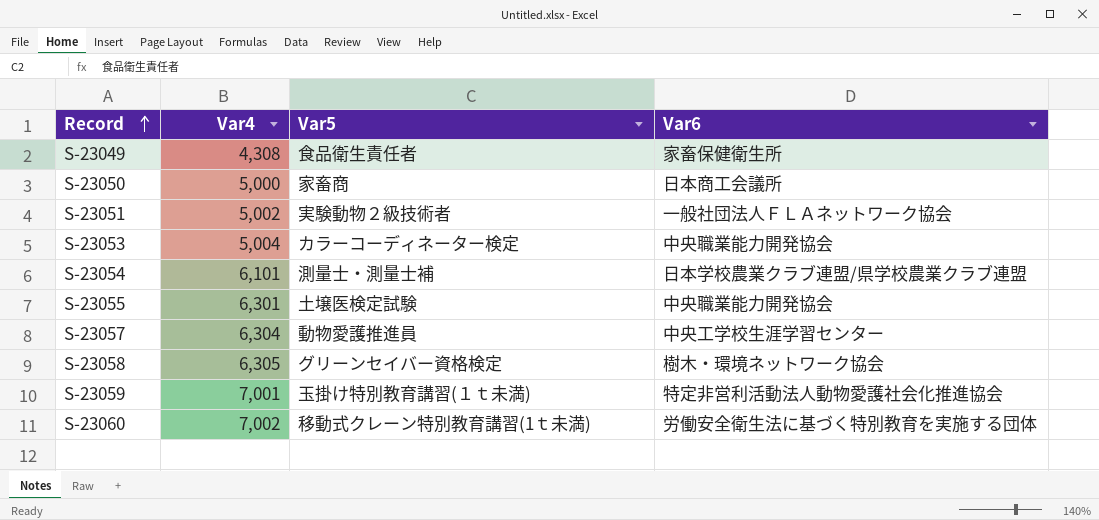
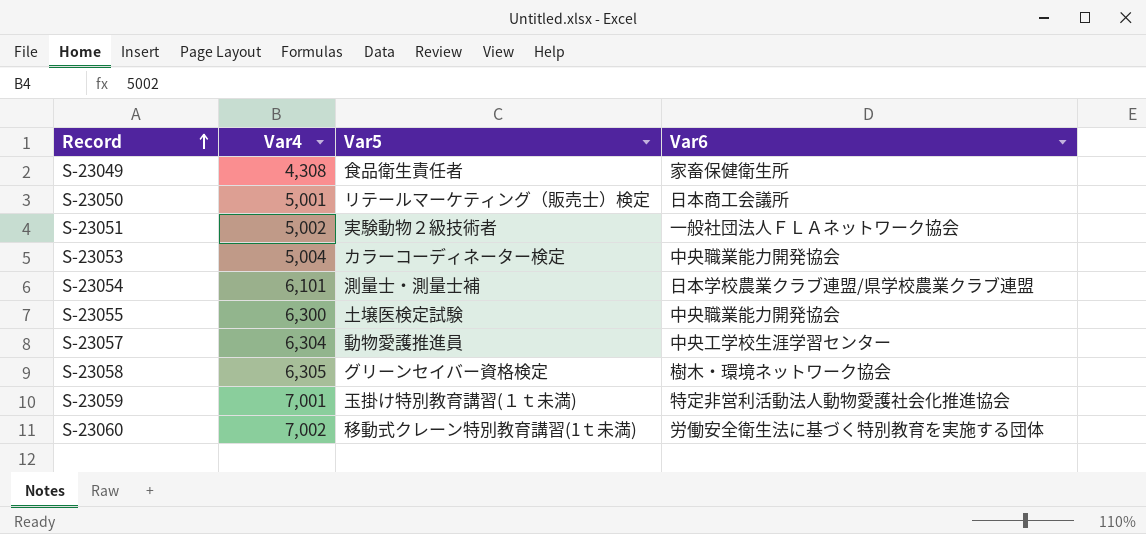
S-23050 | Var4: 5,000 -> 5,001
S-23050 | Var5: 家畜商 -> リテールマーケティング（販売士）検定
S-23055 | Var4: 6,301 -> 6,300

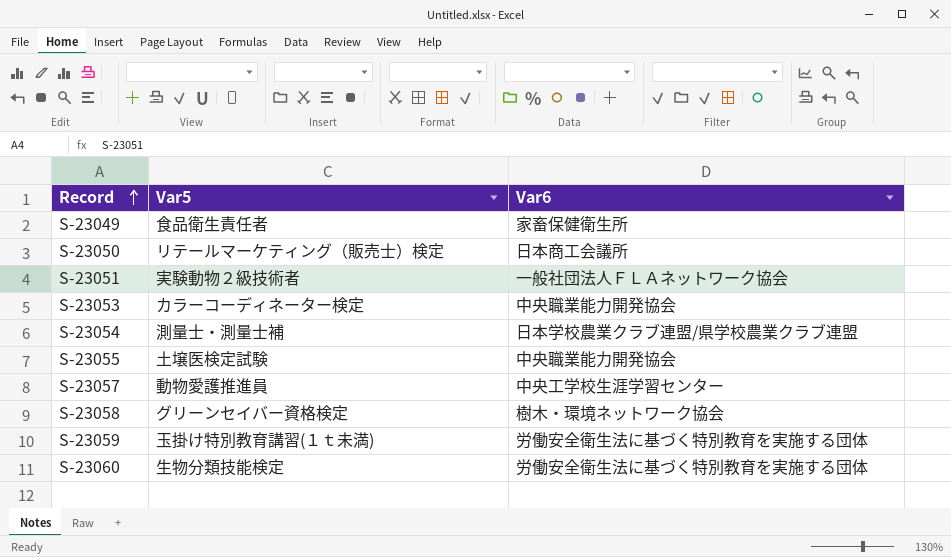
column Var4 | position: 2 -> none
S-23059 | Var6: 特定非営利活動法人動物愛護社会化推進協会 -> 労働安全衛生法に基づく特別教育を実施する団体
S-23060 | Var5: 移動式クレーン特別教育講習(1ｔ未満) -> 生物分類技能検定

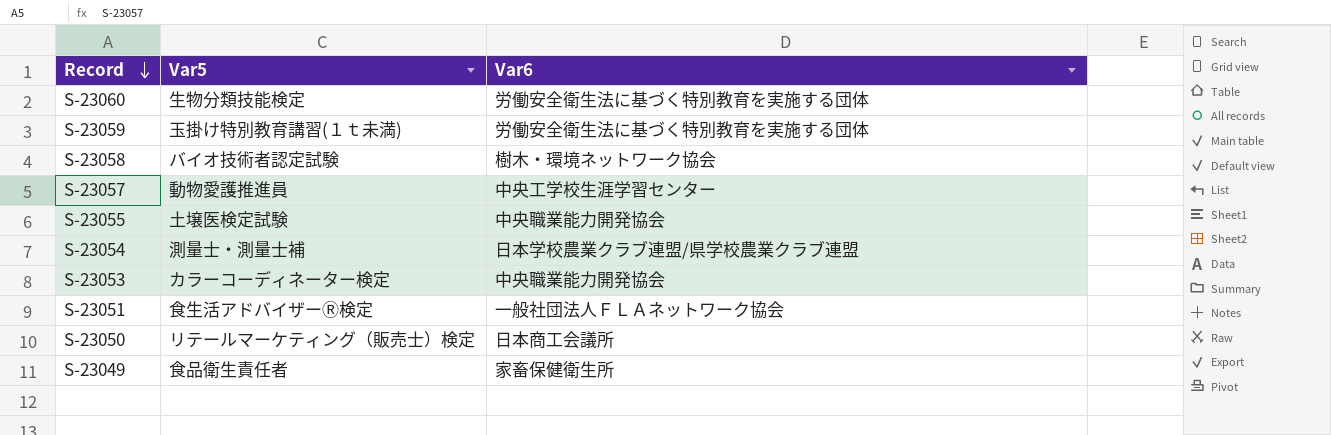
row order: Record ascending -> Record descending
S-23058 | Var5: グリーンセイバー資格検定 -> バイオ技術者認定試験
S-23051 | Var5: 実験動物２級技術者 -> 食生活アドバイザーⓇ検定

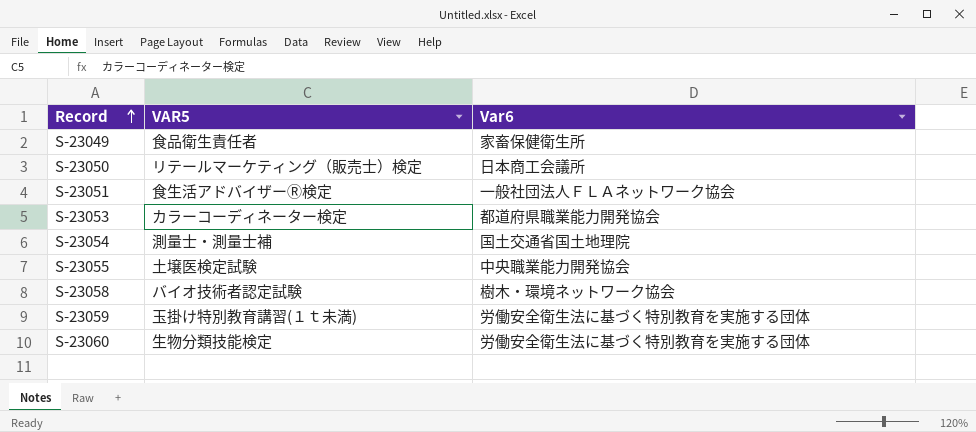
row order: Record descending -> Record ascending
column name: Var5 -> VAR5
row S-23057: 動物愛護推進員 | 中央工学校生涯学習センター -> none
S-23053 | Var6: 中央職業能力開発協会 -> 都道府県職業能力開発協会
S-23054 | Var6: 日本学校農業クラブ連盟/県学校農業クラブ連盟 -> 国土交通省国土地理院

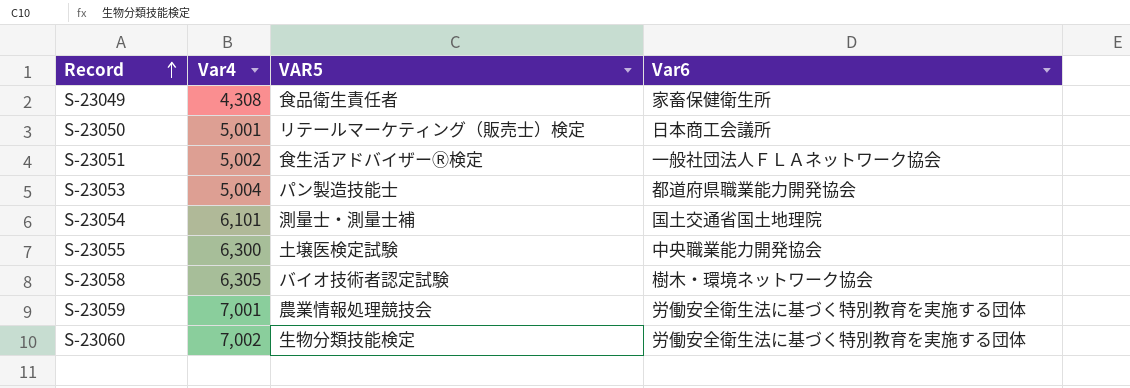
column Var4 | position: none -> 2
S-23053 | VAR5: カラーコーディネーター検定 -> パン製造技能士
S-23059 | VAR5: 玉掛け特別教育講習(１ｔ未満) -> 農業情報処理競技会

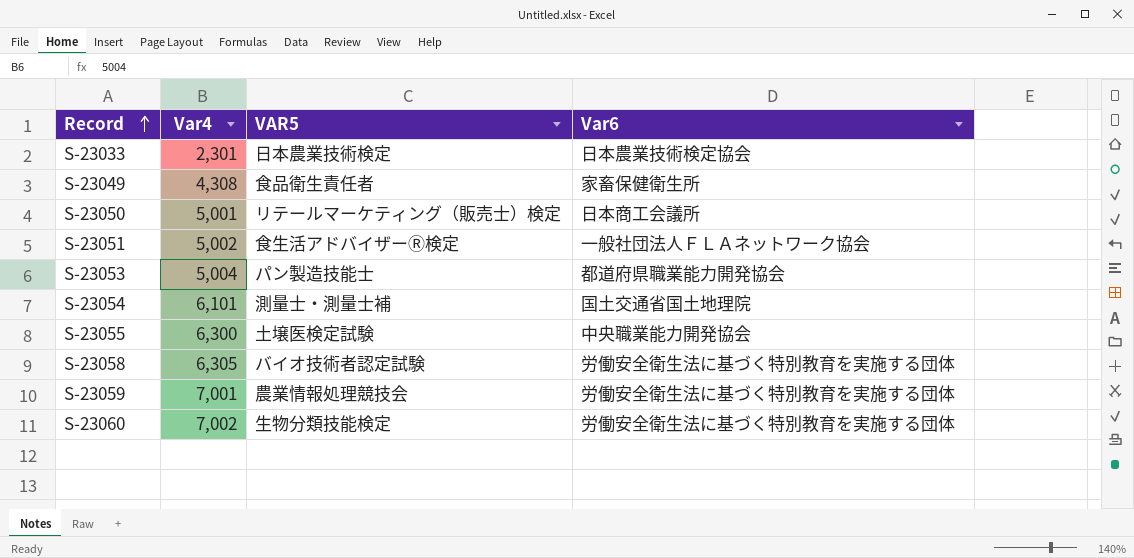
row S-23033: none -> 2,301 | 日本農業技術検定 | 日本農業技術検定協会
S-23058 | Var6: 樹木・環境ネットワーク協会 -> 労働安全衛生法に基づく特別教育を実施する団体

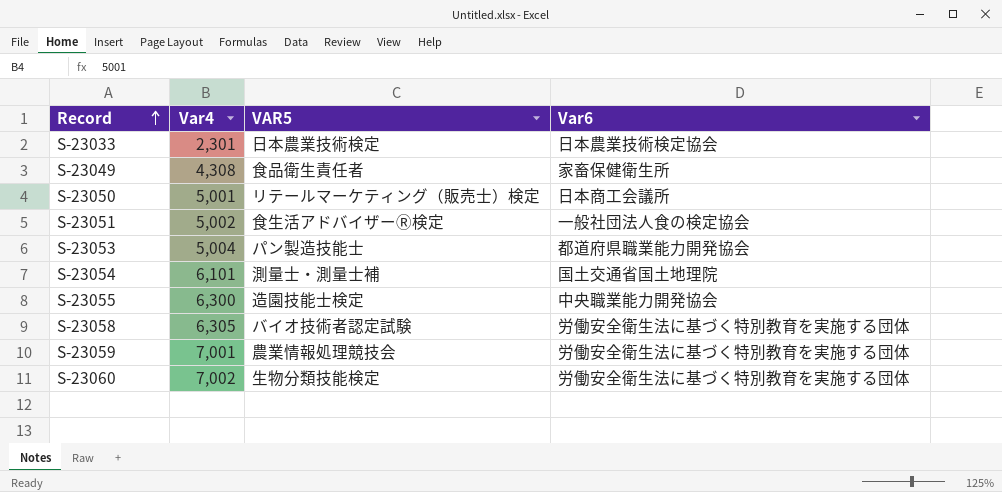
S-23051 | Var6: 一般社団法人ＦＬＡネットワーク協会 -> 一般社団法人食の検定協会
S-23055 | VAR5: 土壌医検定試験 -> 造園技能士検定

